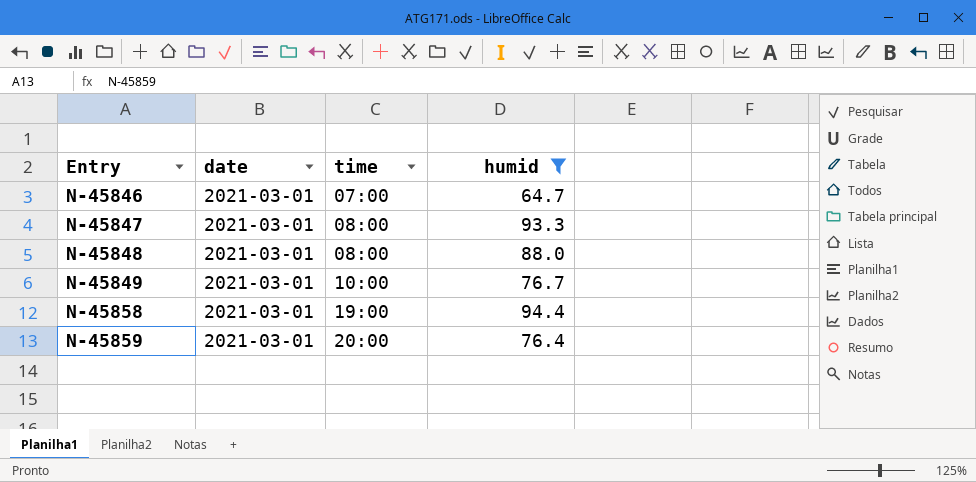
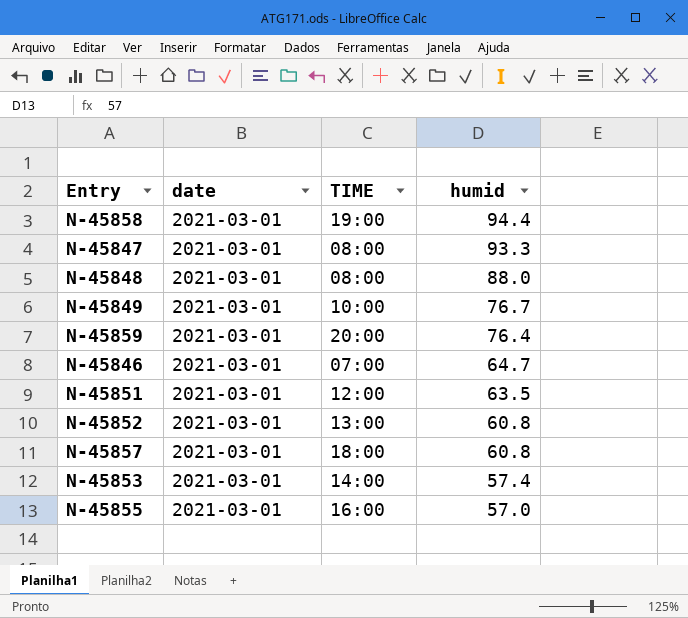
filter: humid >= 64.7 -> none
row order: Entry ascending -> humid descending
column name: time -> TIME

